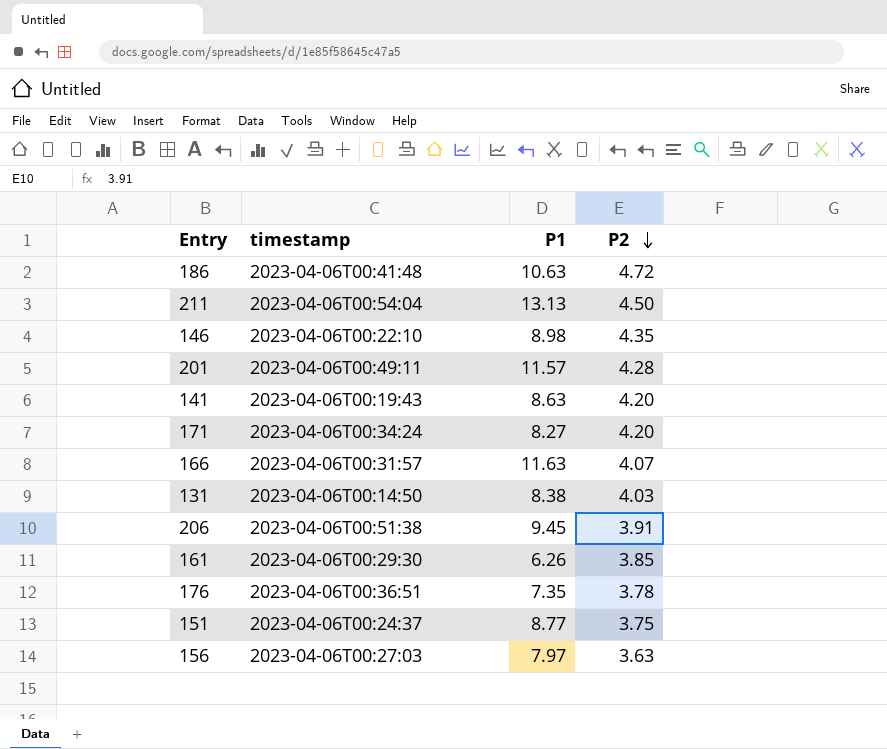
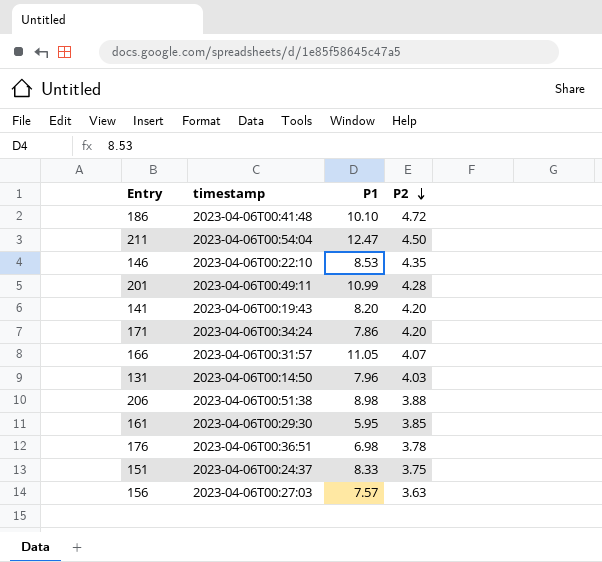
186 | P1: 10.63 -> 10.10
211 | P1: 13.13 -> 12.47
146 | P1: 8.98 -> 8.53
201 | P1: 11.57 -> 10.99
141 | P1: 8.63 -> 8.20
171 | P1: 8.27 -> 7.86
166 | P1: 11.63 -> 11.05
131 | P1: 8.38 -> 7.96
206 | P1: 9.45 -> 8.98
206 | P2: 3.91 -> 3.88
161 | P1: 6.26 -> 5.95
176 | P1: 7.35 -> 6.98
151 | P1: 8.77 -> 8.33
156 | P1: 7.97 -> 7.57

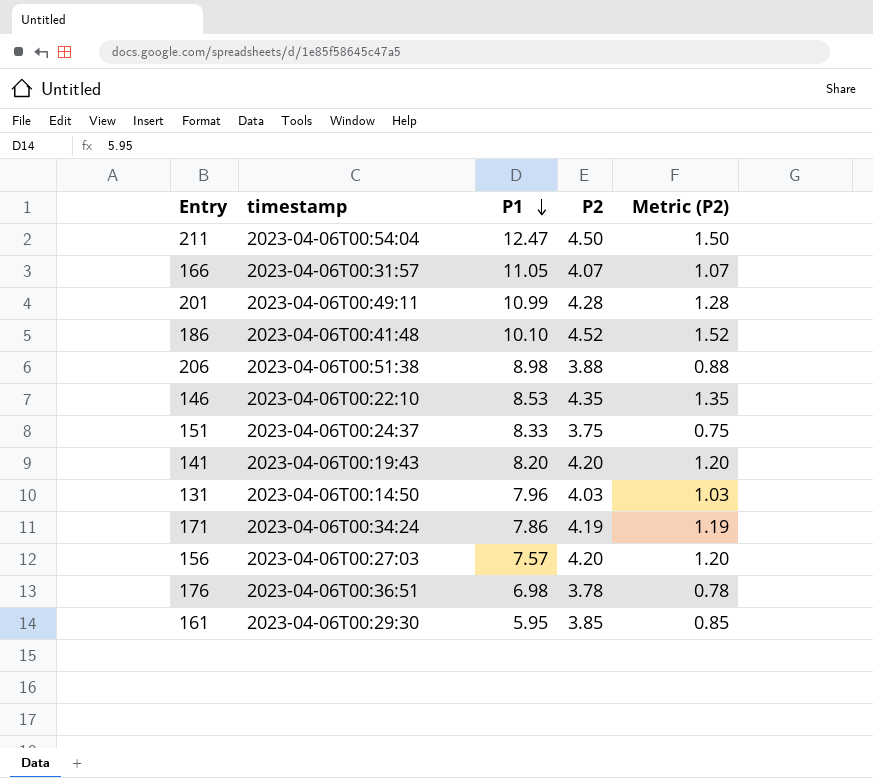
row order: P2 descending -> P1 descending
column Metric (P2) | formula: none -> [P2] - 3
186 | P2: 4.72 -> 4.52
171 | P2: 4.20 -> 4.19
156 | P2: 3.63 -> 4.20

